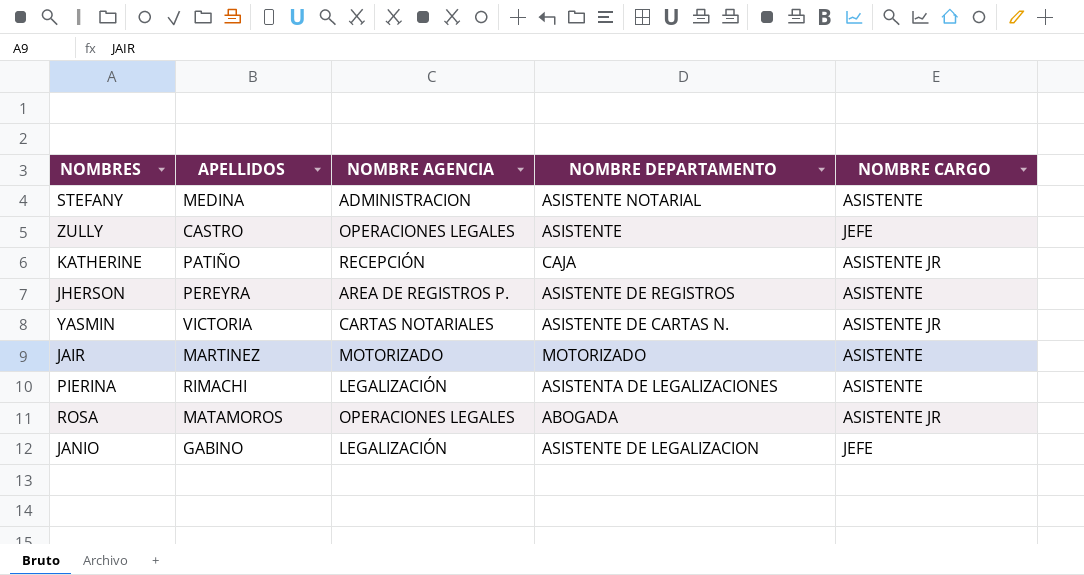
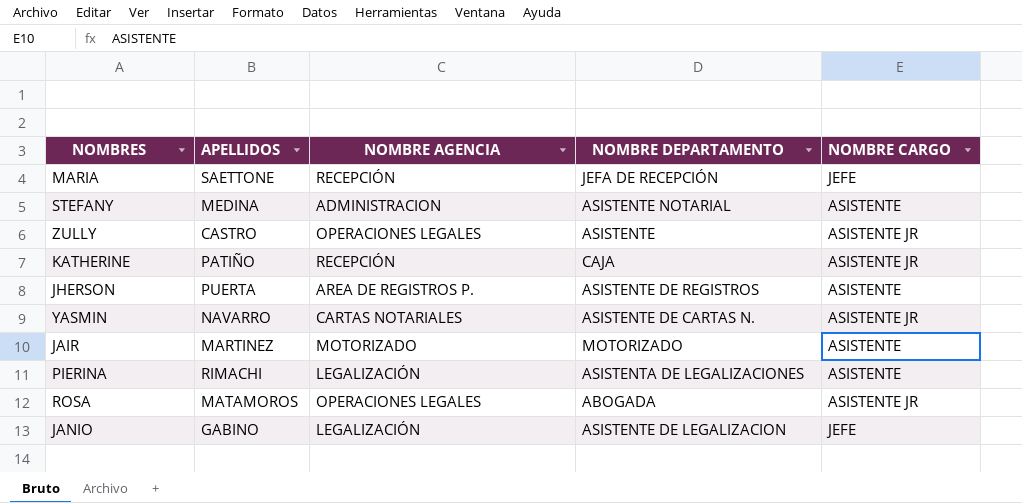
row MARIA: none -> SAETTONE | RECEPCIÓN | JEFA DE RECEPCIÓN | JEFE
ZULLY | NOMBRE CARGO: JEFE -> ASISTENTE JR
JHERSON | APELLIDOS: PEREYRA -> PUERTA
YASMIN | APELLIDOS: VICTORIA -> NAVARRO

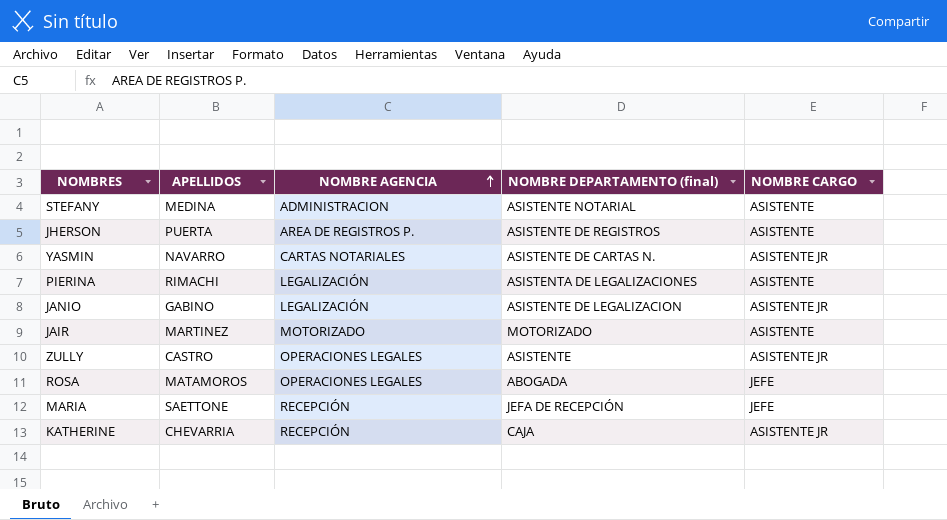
row order: none -> NOMBRE AGENCIA ascending
column name: NOMBRE DEPARTAMENTO -> NOMBRE DEPARTAMENTO (final)
JANIO | NOMBRE CARGO: JEFE -> ASISTENTE JR
ROSA | NOMBRE CARGO: ASISTENTE JR -> JEFE
KATHERINE | APELLIDOS: PATIÑO -> CHEVARRIA

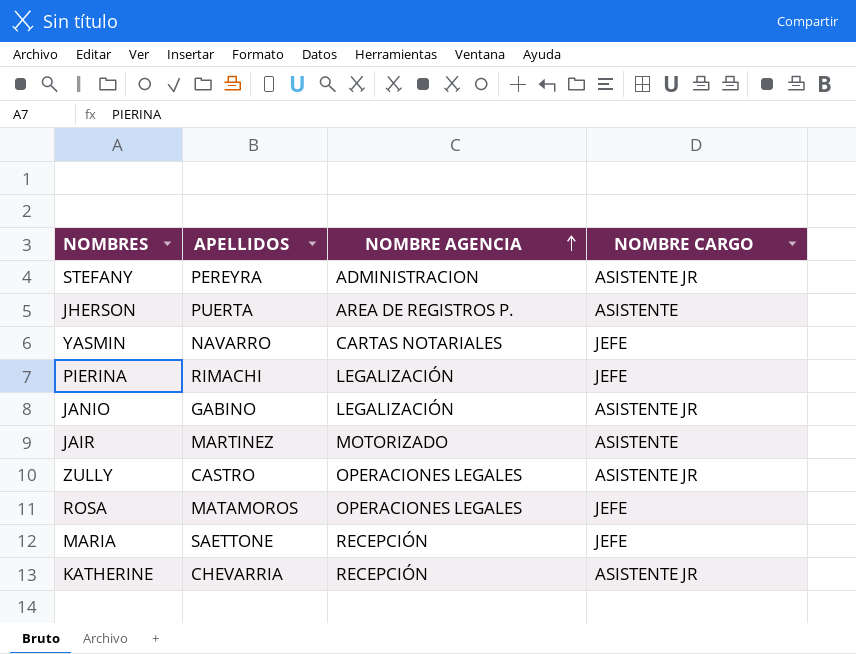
column NOMBRE DEPARTAMENTO (final) | position: 4 -> none
STEFANY | APELLIDOS: MEDINA -> PEREYRA
STEFANY | NOMBRE CARGO: ASISTENTE -> ASISTENTE JR
YASMIN | NOMBRE CARGO: ASISTENTE JR -> JEFE
PIERINA | NOMBRE CARGO: ASISTENTE -> JEFE

